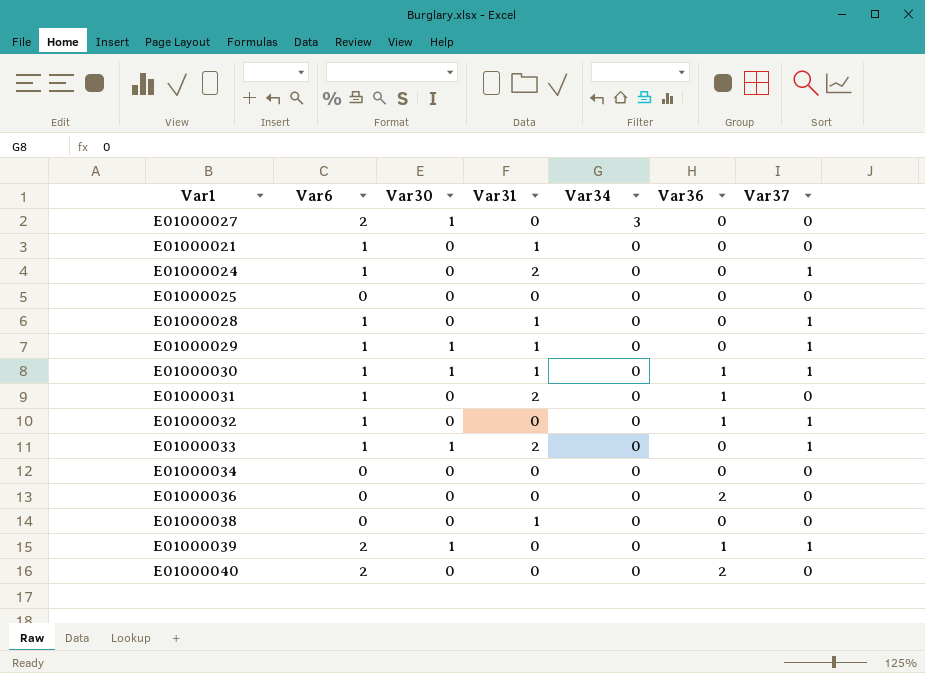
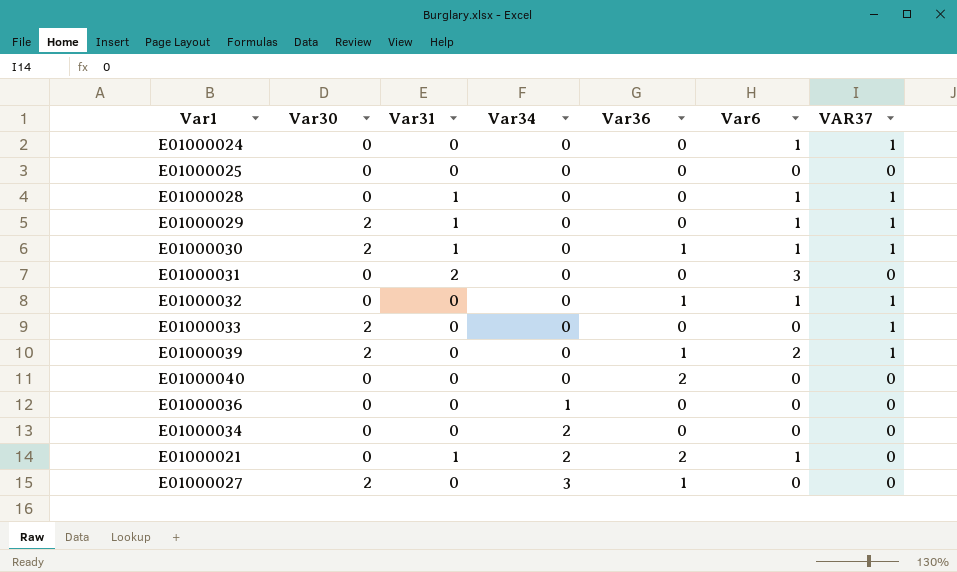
row order: Var34 descending -> Var34 ascending
column Var6 | position: 2 -> 6
column name: Var37 -> VAR37
row E01000038: 0 | 0 | 1 | 0 | 0 | 0 -> none
E01000024 | Var31: 2 -> 0
E01000029 | Var30: 1 -> 2
E01000030 | Var30: 1 -> 2
E01000031 | Var36: 1 -> 0
E01000031 | Var6: 1 -> 3
E01000033 | Var30: 1 -> 2
E01000033 | Var31: 2 -> 0
E01000033 | Var6: 1 -> 0
E01000039 | Var30: 1 -> 2
E01000040 | Var6: 2 -> 0
E01000036 | Var34: 0 -> 1
E01000036 | Var36: 2 -> 0
E01000034 | Var34: 0 -> 2
E01000021 | Var34: 0 -> 2
E01000021 | Var36: 0 -> 2
E01000027 | Var30: 1 -> 2
E01000027 | Var36: 0 -> 1
E01000027 | Var6: 2 -> 0

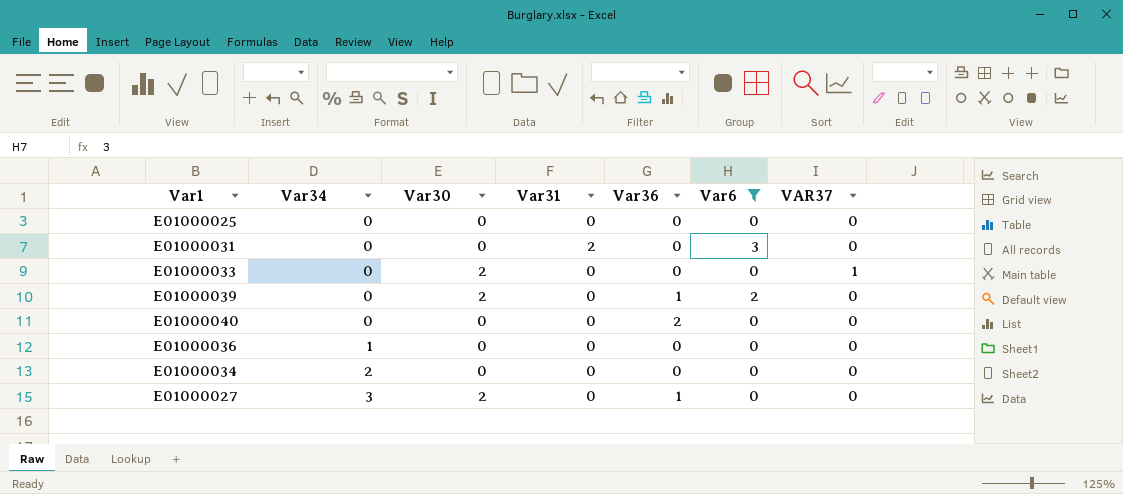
filter: none -> Var6 != 1
column Var34 | position: 4 -> 2
E01000039 | VAR37: 1 -> 0

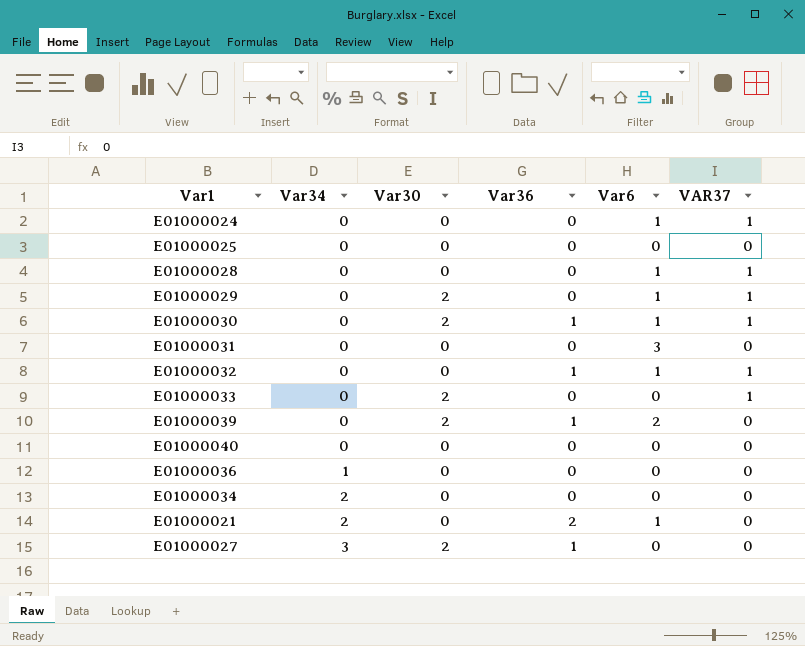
filter: Var6 != 1 -> none
column Var31 | position: 4 -> none
E01000040 | Var36: 2 -> 0

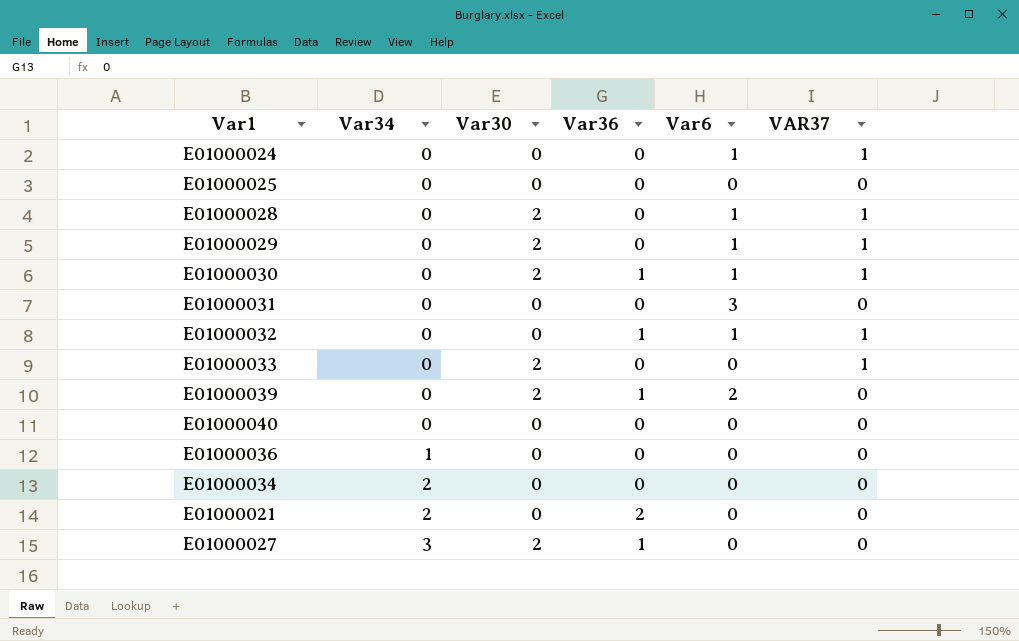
E01000028 | Var30: 0 -> 2
E01000021 | Var6: 1 -> 0

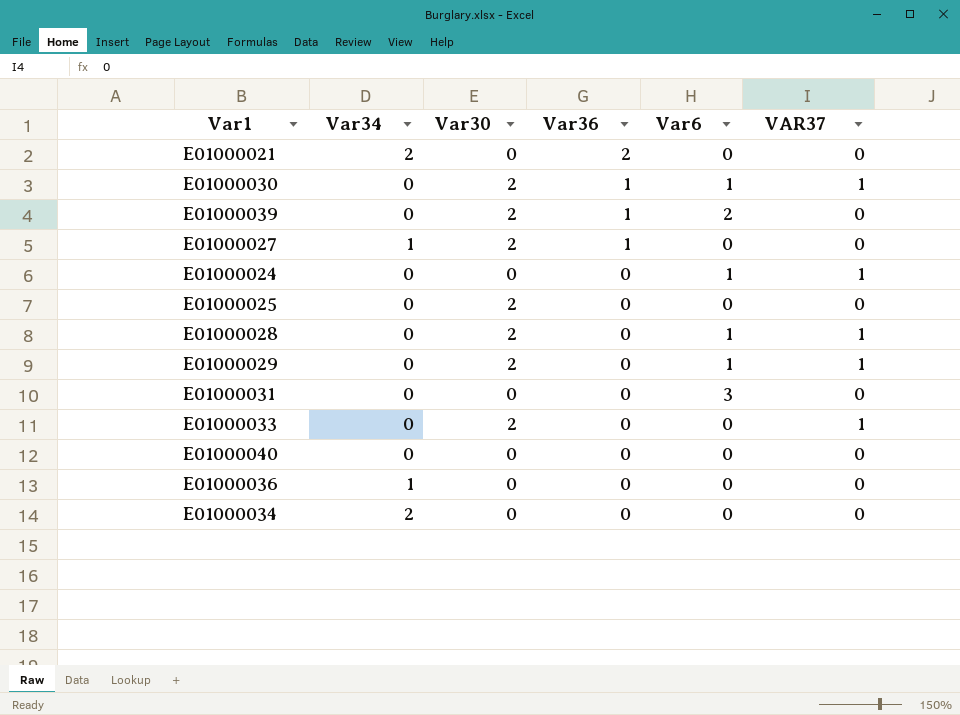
row order: Var34 ascending -> Var36 descending
row E01000032: 0 | 0 | 1 | 1 | 1 -> none
E01000027 | Var34: 3 -> 1
E01000025 | Var30: 0 -> 2

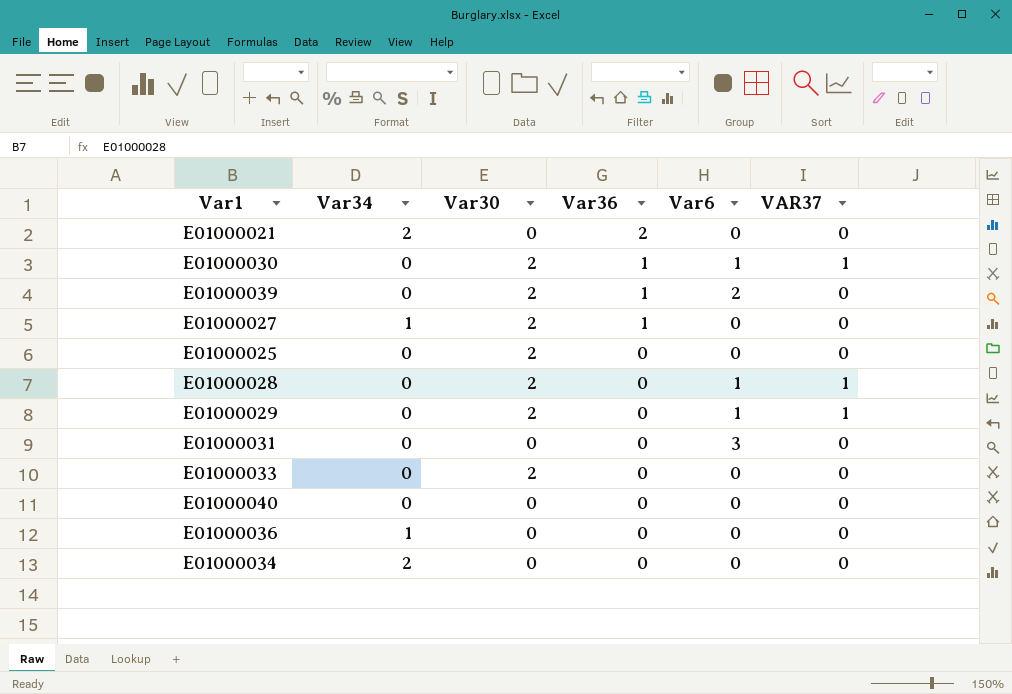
row E01000024: 0 | 0 | 0 | 1 | 1 -> none
E01000033 | VAR37: 1 -> 0

